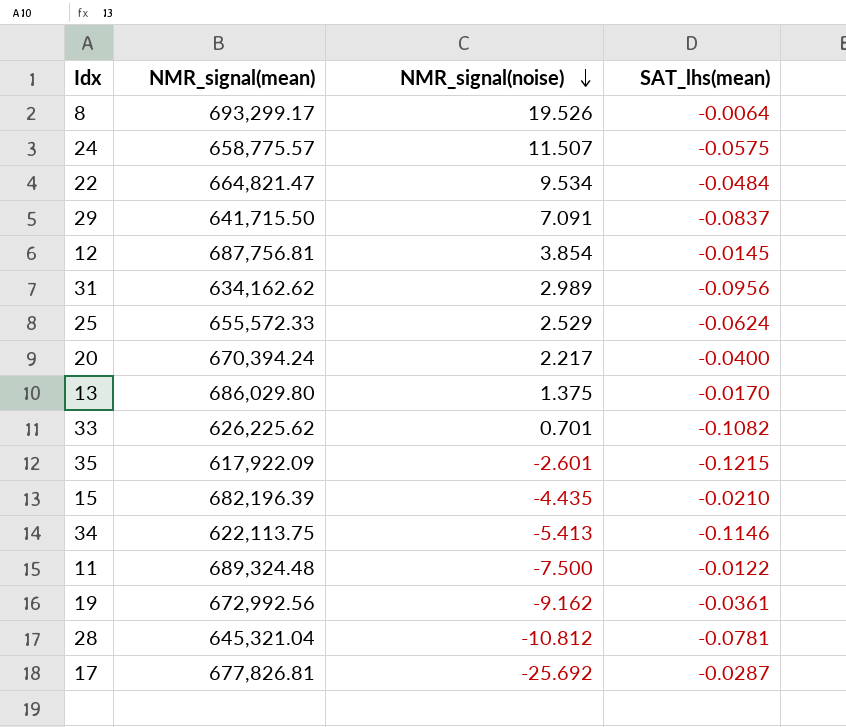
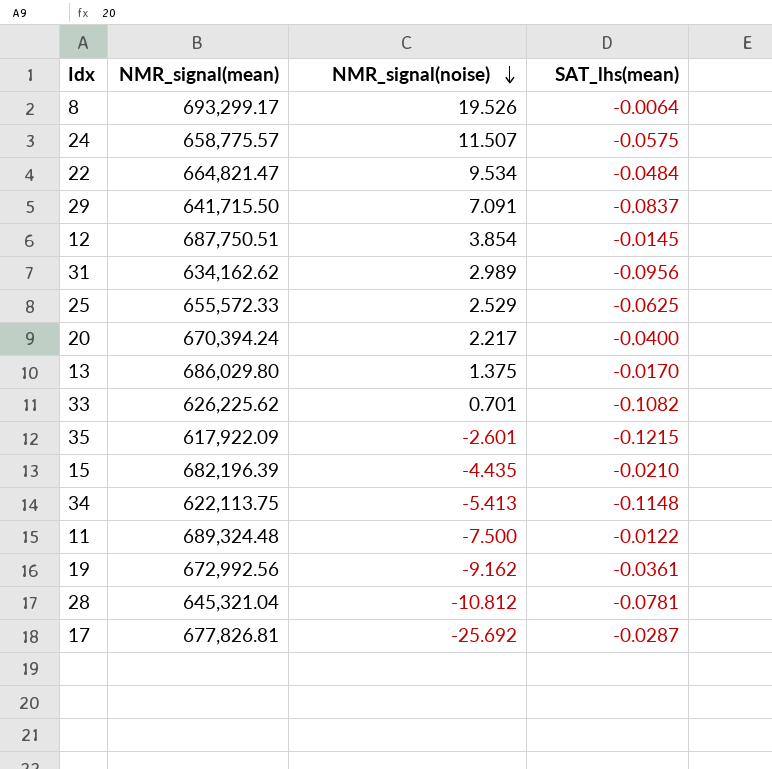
12 | NMR_signal(mean): 687,756.81 -> 687,750.51
25 | SAT_lhs(mean): -0.0624 -> -0.0625
34 | SAT_lhs(mean): -0.1146 -> -0.1148

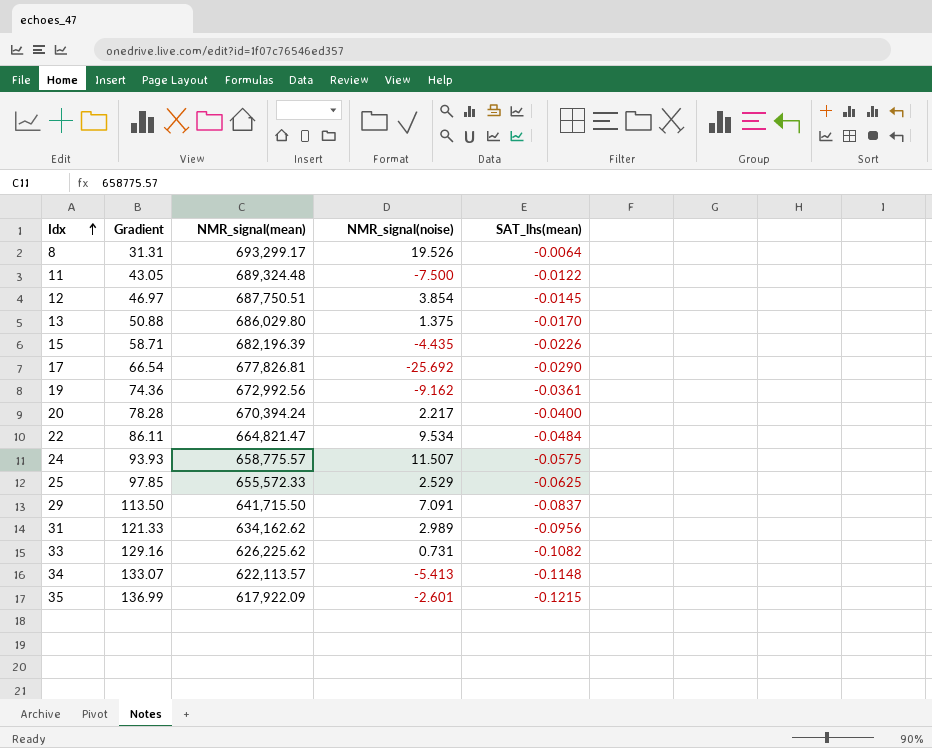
row order: NMR_signal(noise) descending -> Idx ascending
column Gradient | position: none -> 2
row 28: 645,321.04 | -10.812 | -0.0781 -> none
15 | SAT_lhs(mean): -0.0210 -> -0.0226
17 | SAT_lhs(mean): -0.0287 -> -0.0290
33 | NMR_signal(noise): 0.701 -> 0.731
34 | NMR_signal(mean): 622,113.75 -> 622,113.57

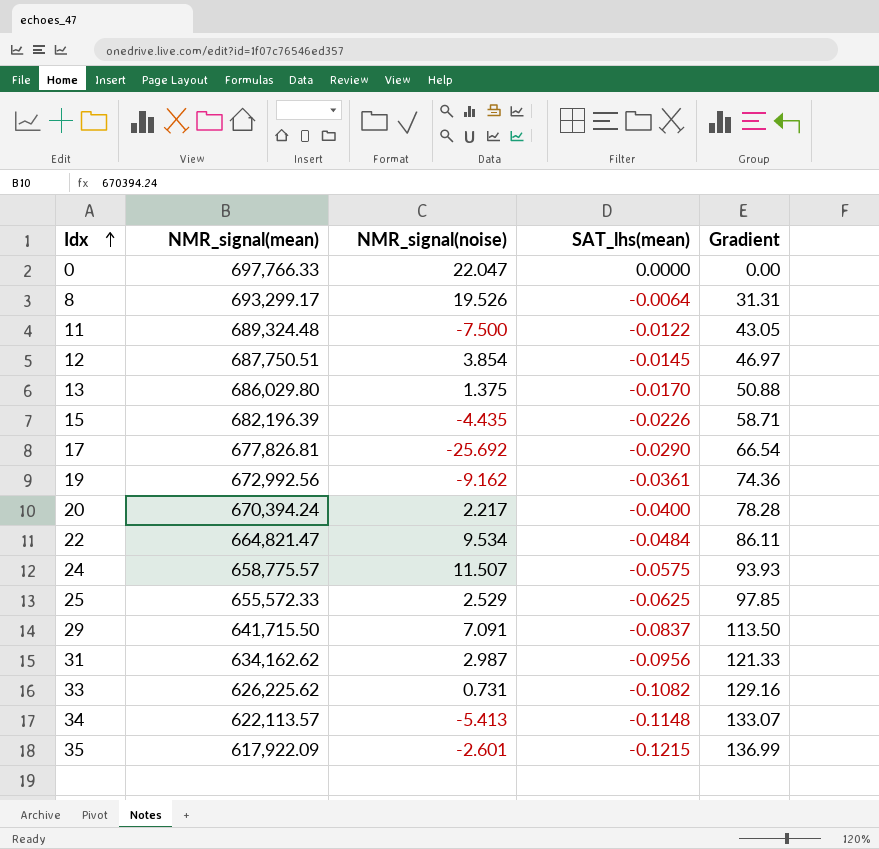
column Gradient | position: 2 -> 5
row 0: none -> 697,766.33 | 22.047 | 0.0000 | 0.00
31 | NMR_signal(noise): 2.989 -> 2.987

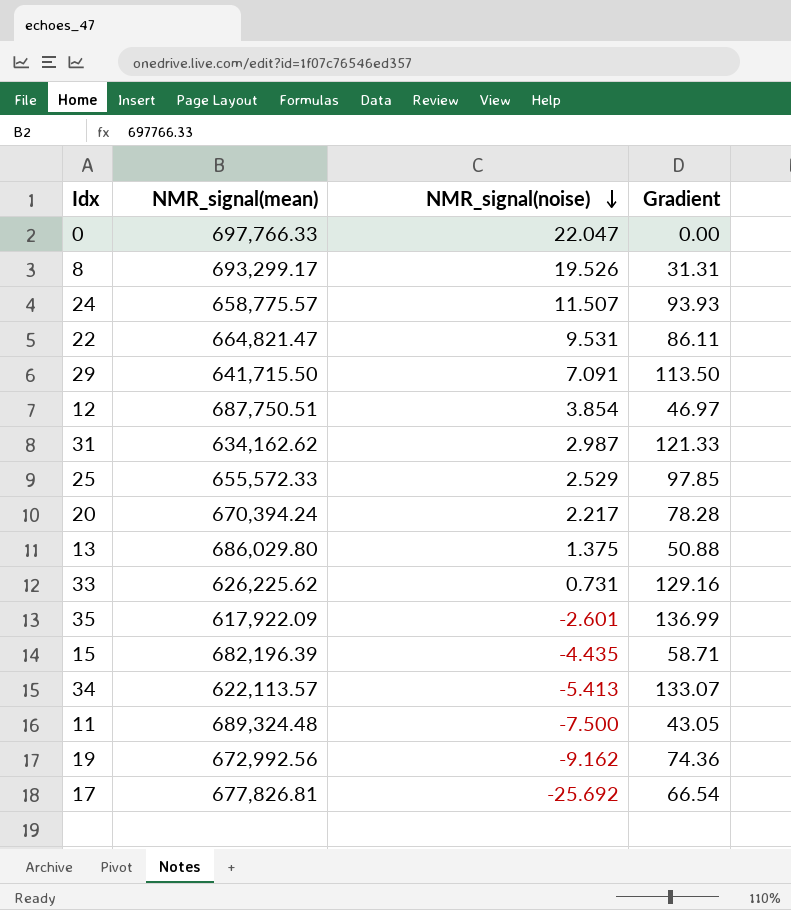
row order: Idx ascending -> NMR_signal(noise) descending
column SAT_lhs(mean) | position: 4 -> none
22 | NMR_signal(noise): 9.534 -> 9.531

